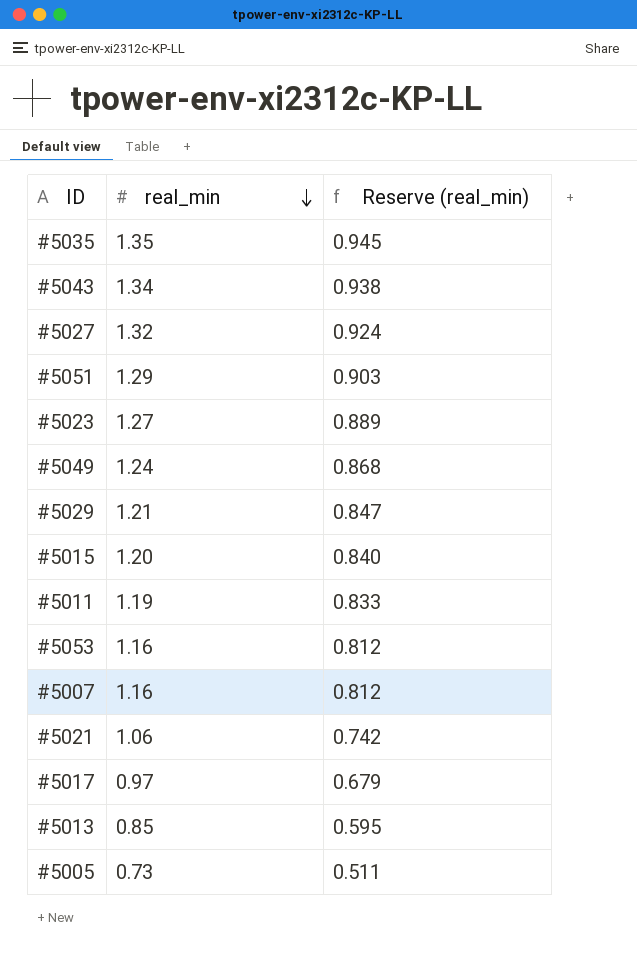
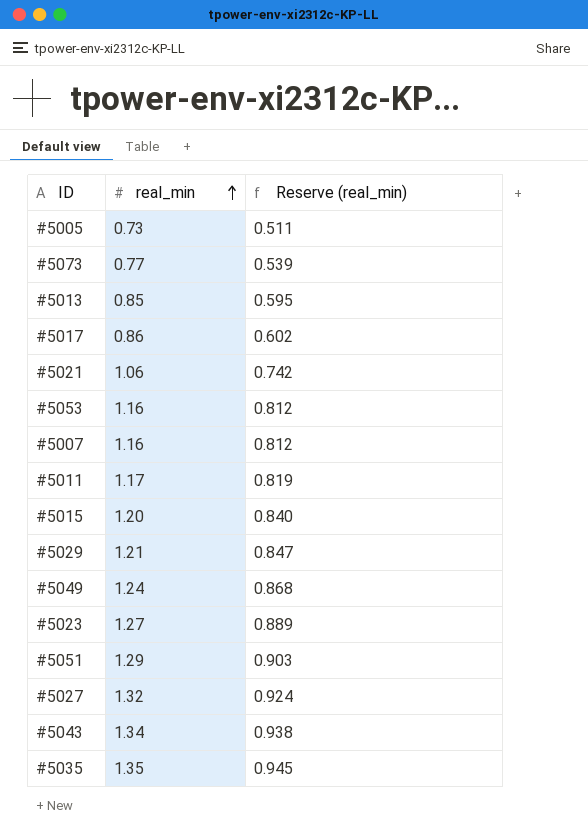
row order: real_min descending -> real_min ascending
row #5073: none -> 0.77 | 0.539
#5017 | real_min: 0.97 -> 0.86
#5017 | Reserve (real_min): 0.679 -> 0.602
#5011 | real_min: 1.19 -> 1.17
#5011 | Reserve (real_min): 0.833 -> 0.819

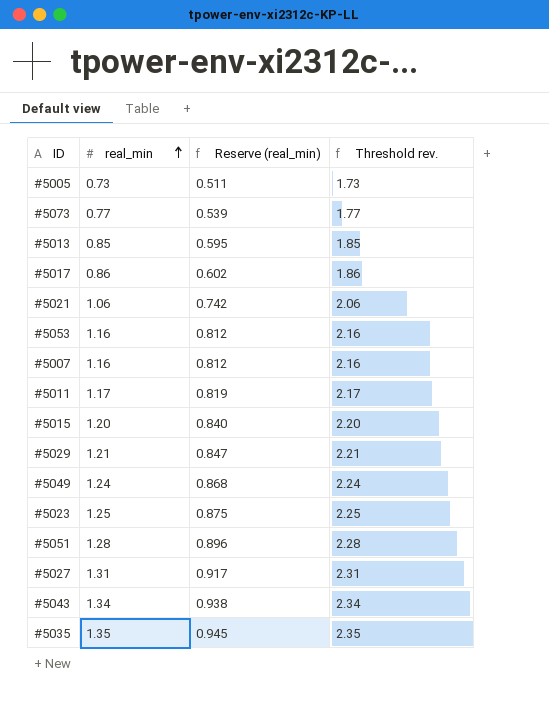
column Threshold rev. | formula: none -> [real_min] + 1
#5023 | real_min: 1.27 -> 1.25
#5023 | Reserve (real_min): 0.889 -> 0.875
#5051 | real_min: 1.29 -> 1.28
#5051 | Reserve (real_min): 0.903 -> 0.896
#5027 | real_min: 1.32 -> 1.31
#5027 | Reserve (real_min): 0.924 -> 0.917

